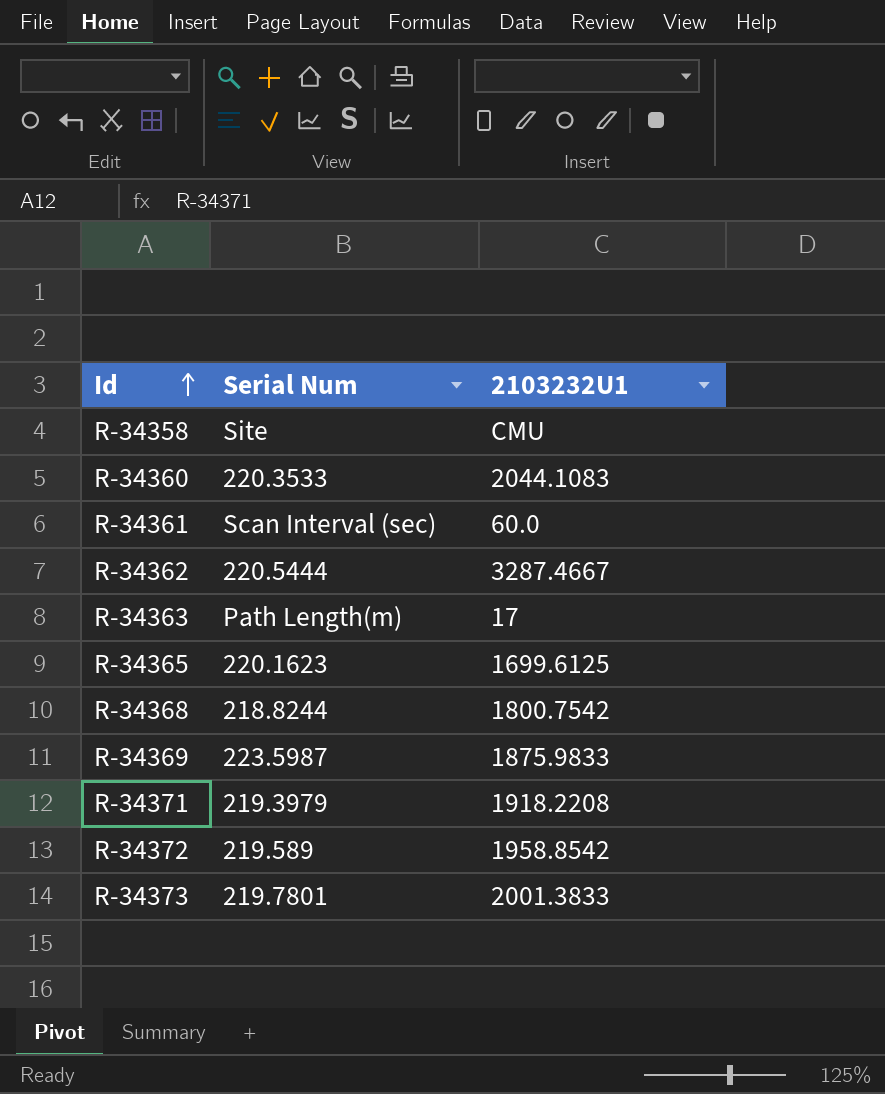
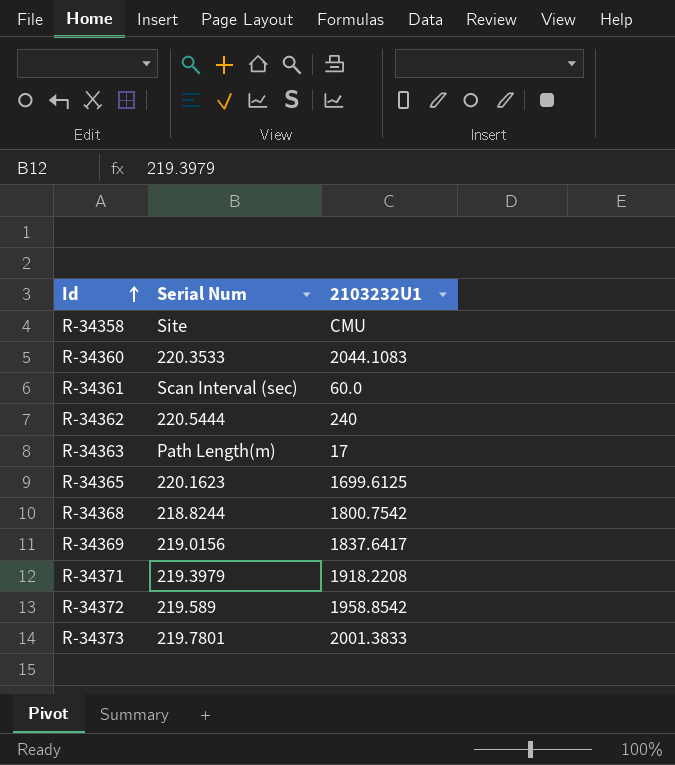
R-34362 | 2103232U1: 3287.4667 -> 240
R-34369 | Serial Num: 223.5987 -> 219.0156
R-34369 | 2103232U1: 1875.9833 -> 1837.6417

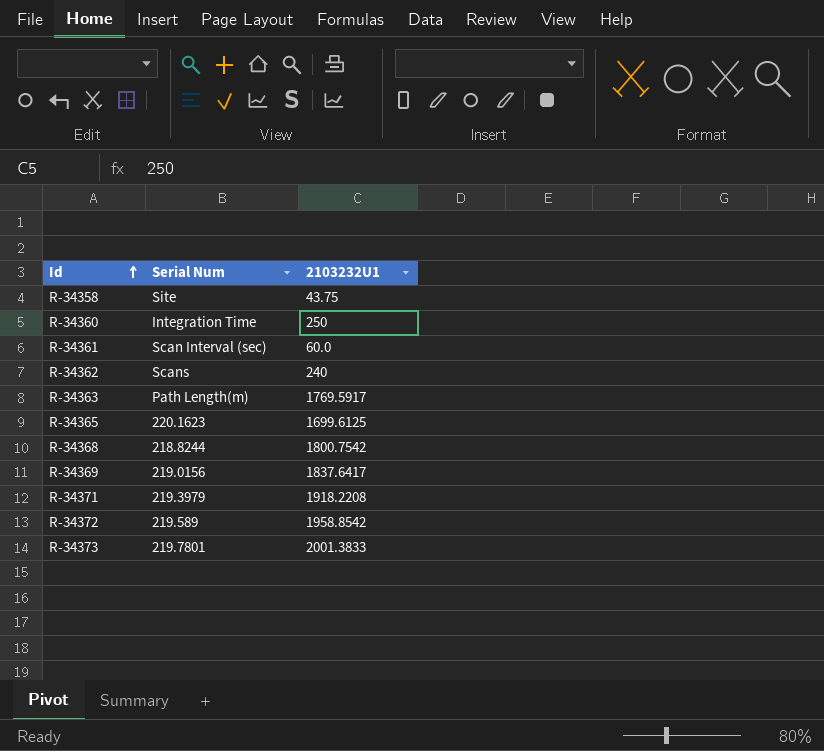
R-34358 | 2103232U1: CMU -> 43.75
R-34360 | Serial Num: 220.3533 -> Integration Time
R-34360 | 2103232U1: 2044.1083 -> 250
R-34362 | Serial Num: 220.5444 -> Scans
R-34363 | 2103232U1: 17 -> 1769.5917

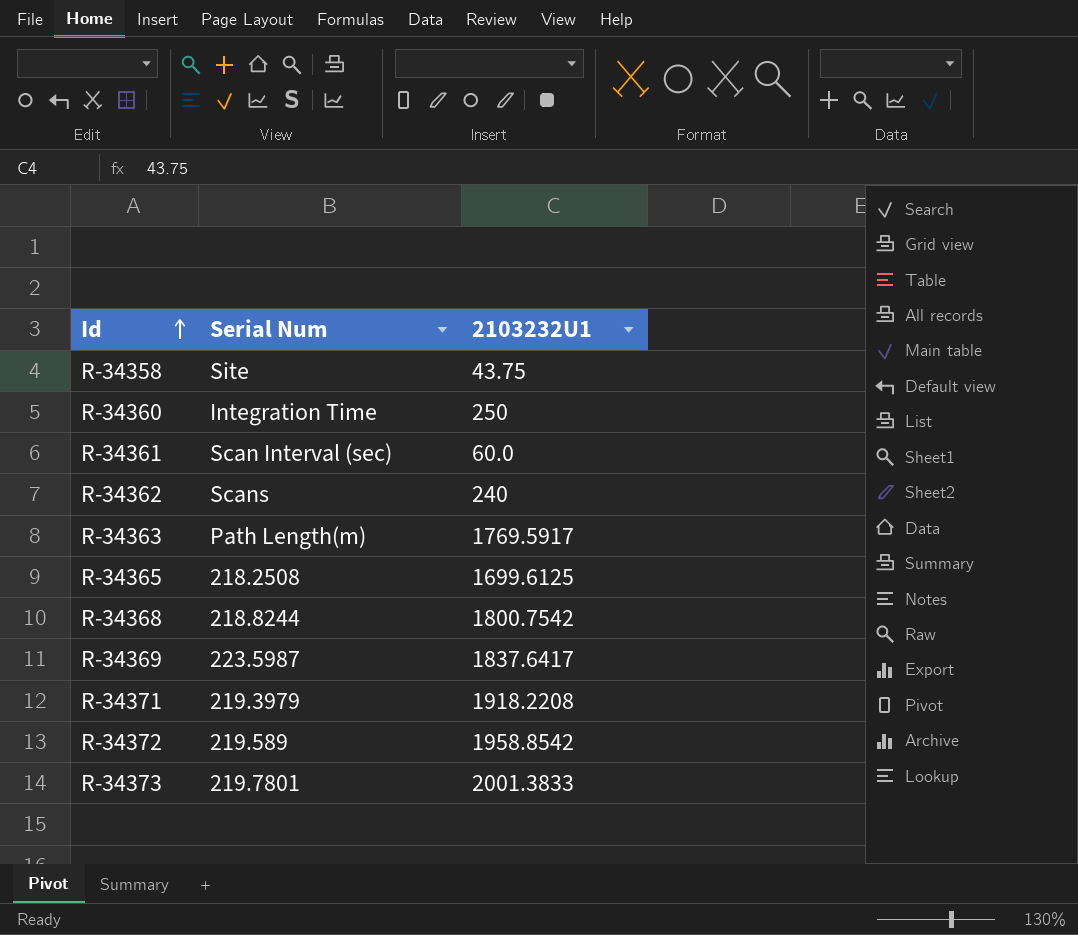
R-34365 | Serial Num: 220.1623 -> 218.2508
R-34369 | Serial Num: 219.0156 -> 223.5987

